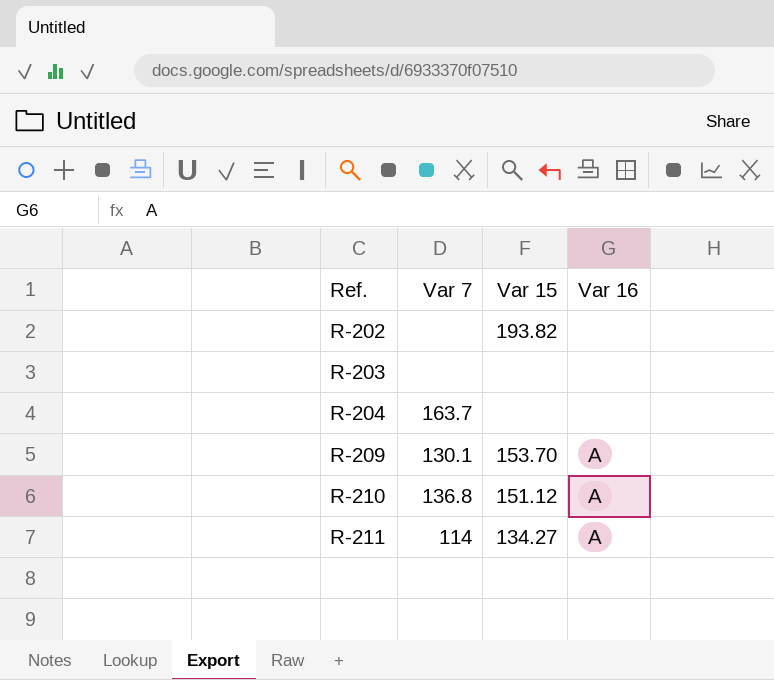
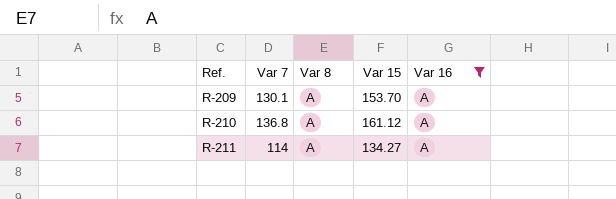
filter: none -> Var 16 = A
column Var 8 | position: none -> 3
R-210 | Var 15: 151.12 -> 161.12

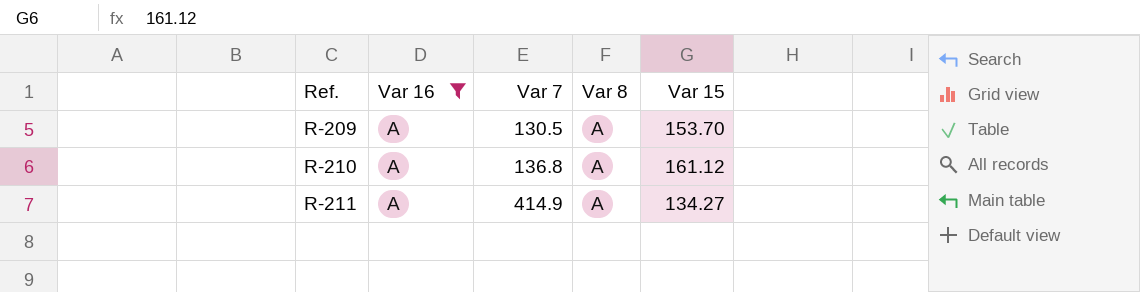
column Var 16 | position: 5 -> 2
R-209 | Var 7: 130.1 -> 130.5
R-211 | Var 7: 114 -> 414.9

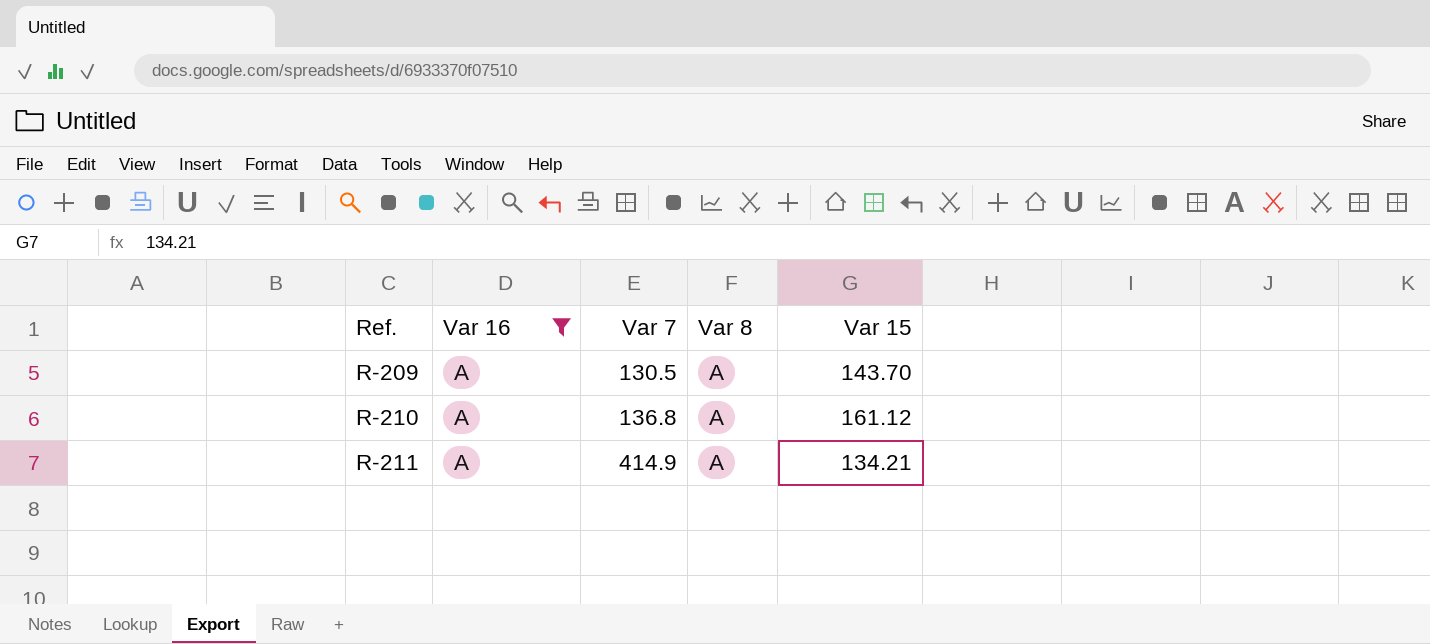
R-209 | Var 15: 153.70 -> 143.70
R-211 | Var 15: 134.27 -> 134.21

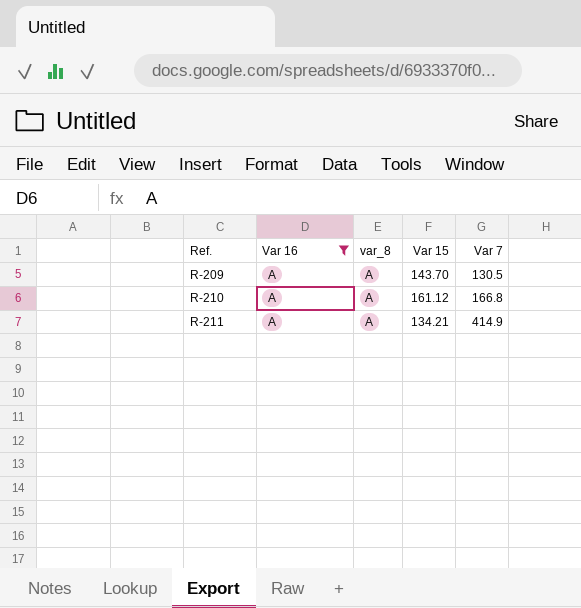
column name: Var 8 -> var_8
column Var 7 | position: 3 -> 5
R-210 | Var 7: 136.8 -> 166.8

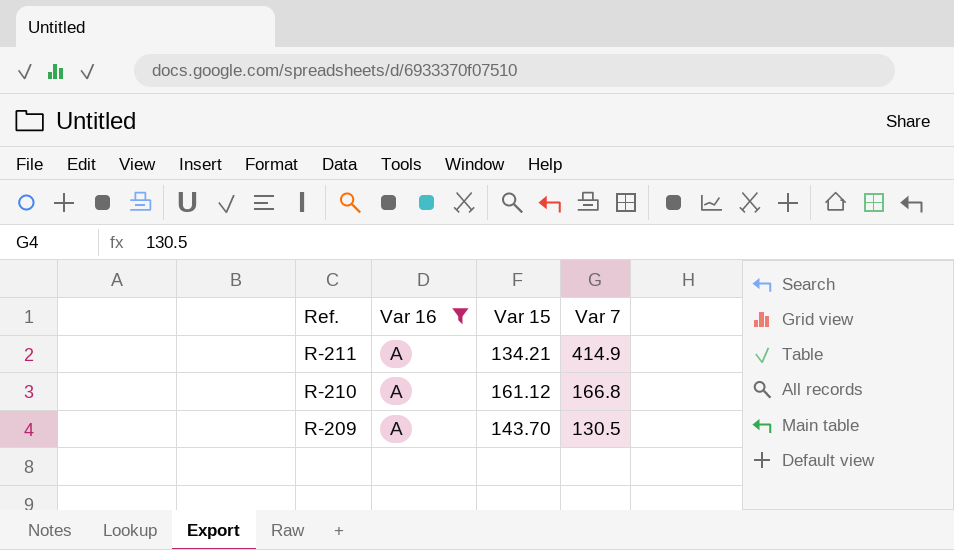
row order: Ref. ascending -> Ref. descending
column var_8 | position: 3 -> none

